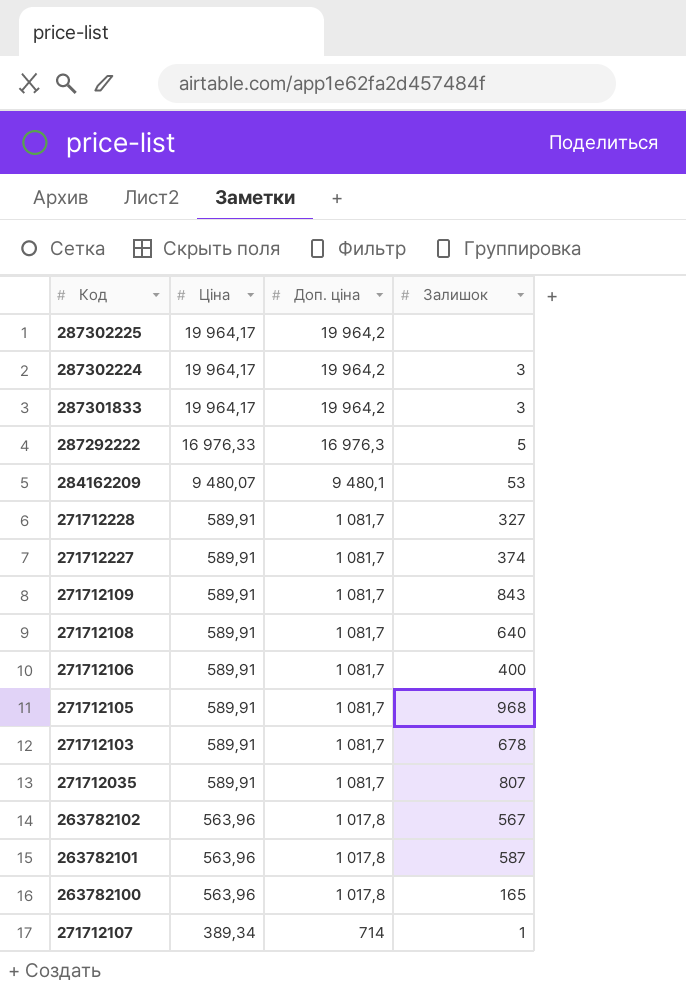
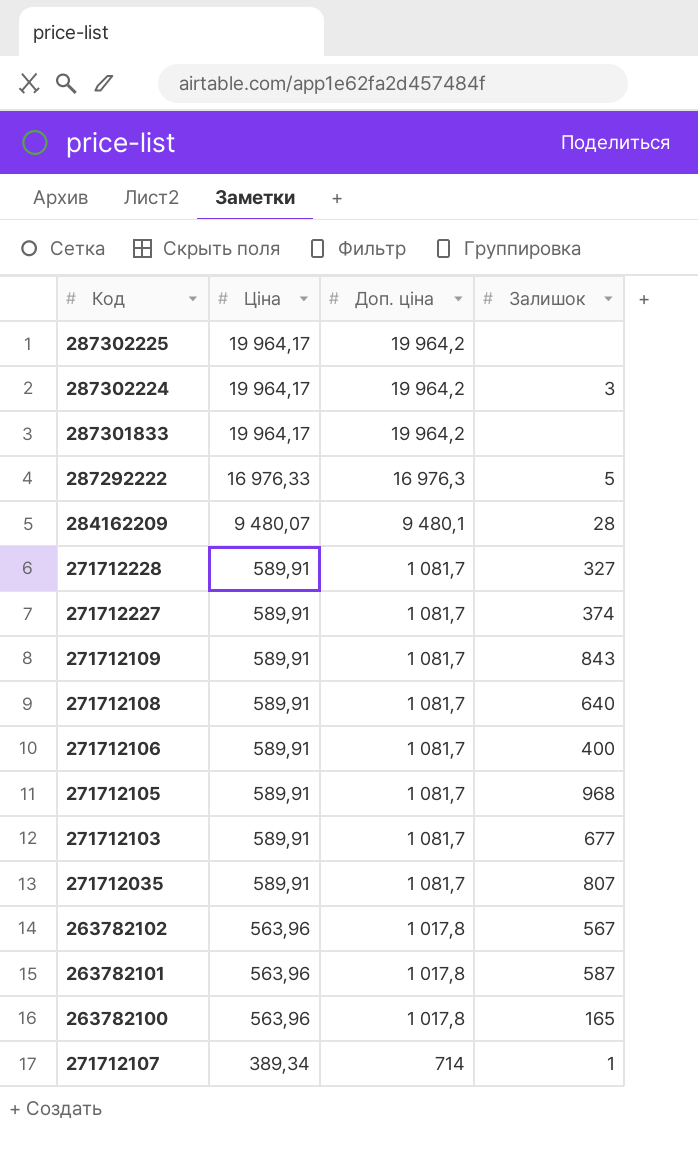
287301833 | Залишок: 3 -> none
284162209 | Залишок: 53 -> 28
271712103 | Залишок: 678 -> 677

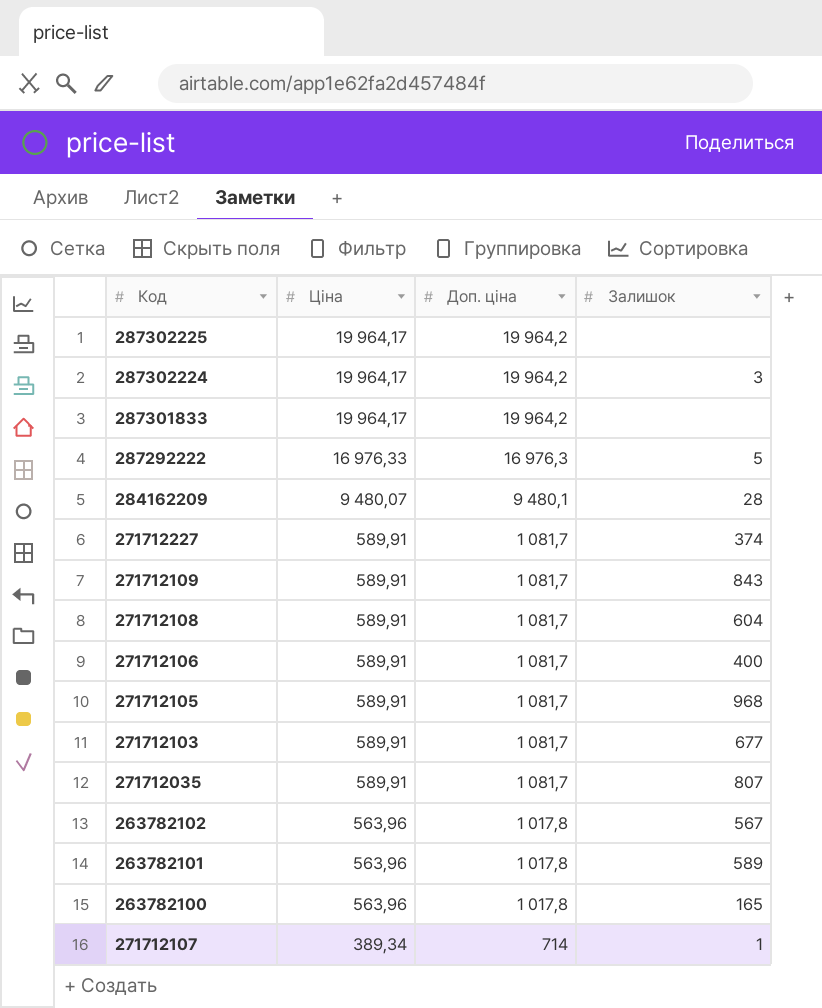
row 271712228: 589,91 | 1 081,7 | 327 -> none
271712108 | Залишок: 640 -> 604
263782101 | Залишок: 587 -> 589

